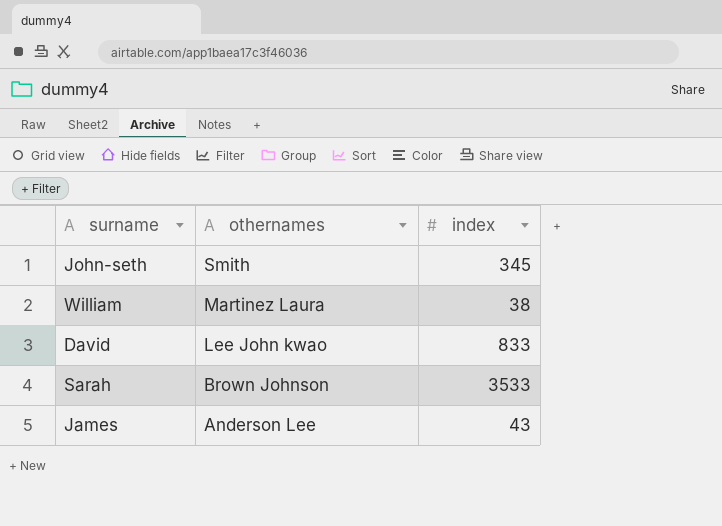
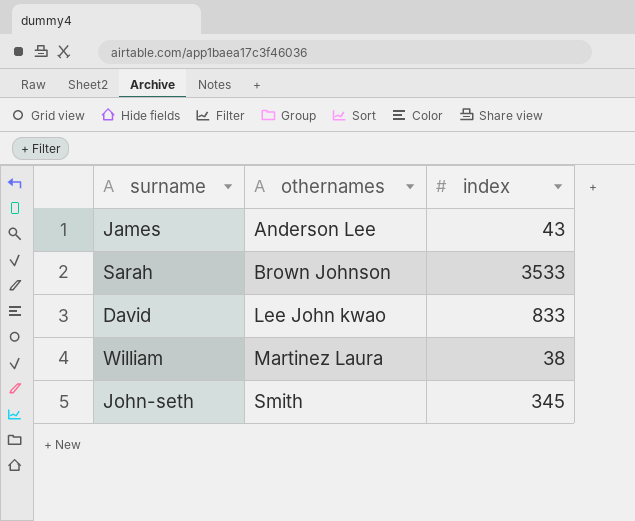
row order: othernames descending -> othernames ascending

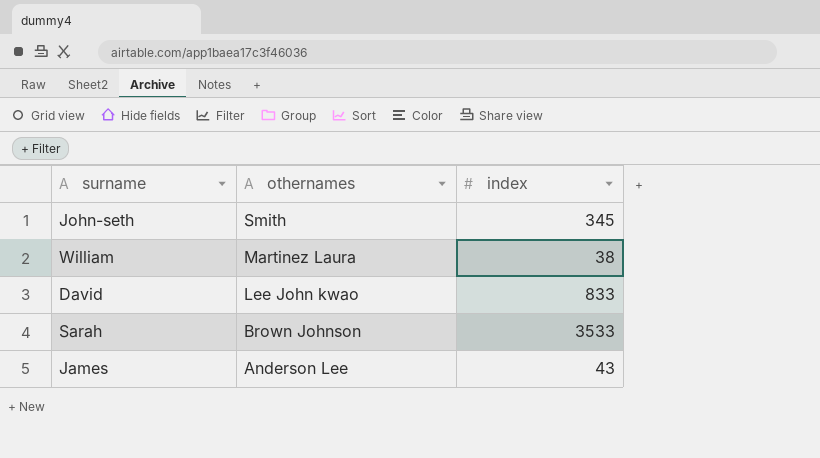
row order: othernames ascending -> othernames descending

